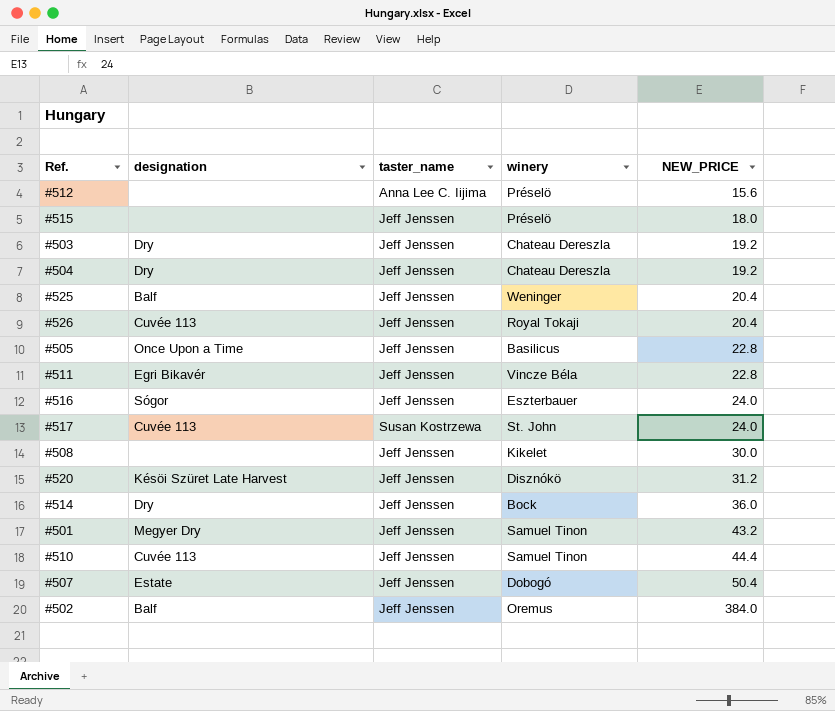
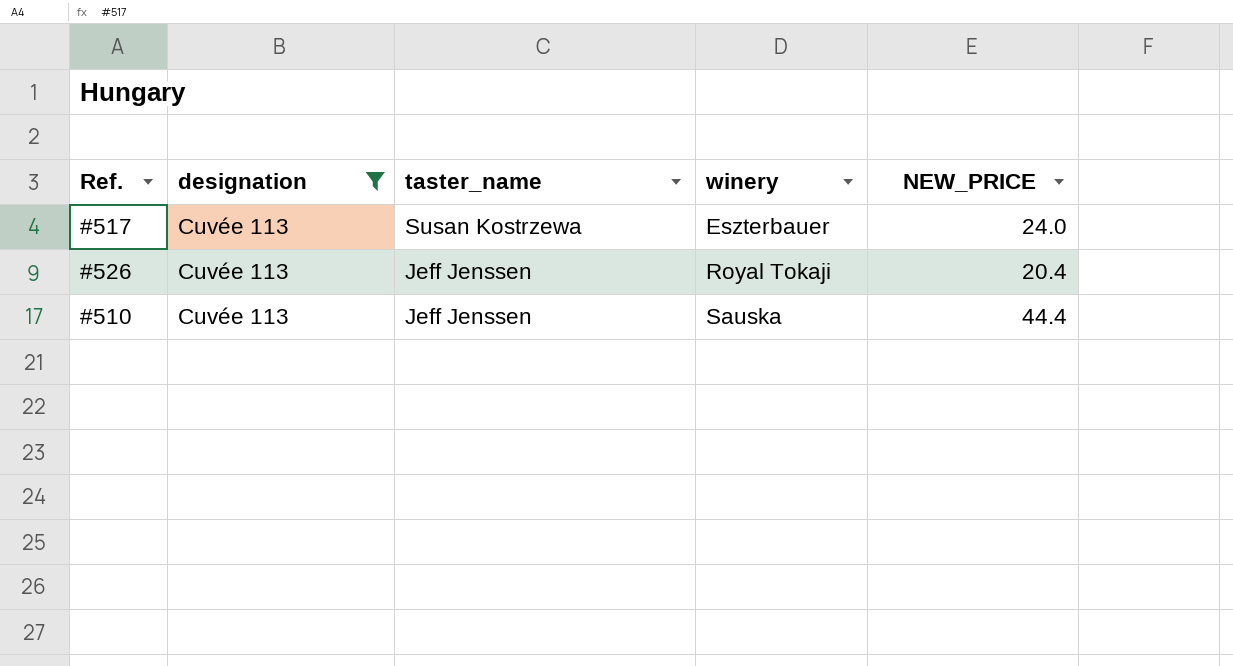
filter: none -> designation = Cuvée 113
row order: NEW_PRICE ascending -> taster_name descending
#517 | winery: St. John -> Eszterbauer
#510 | winery: Samuel Tinon -> Sauska

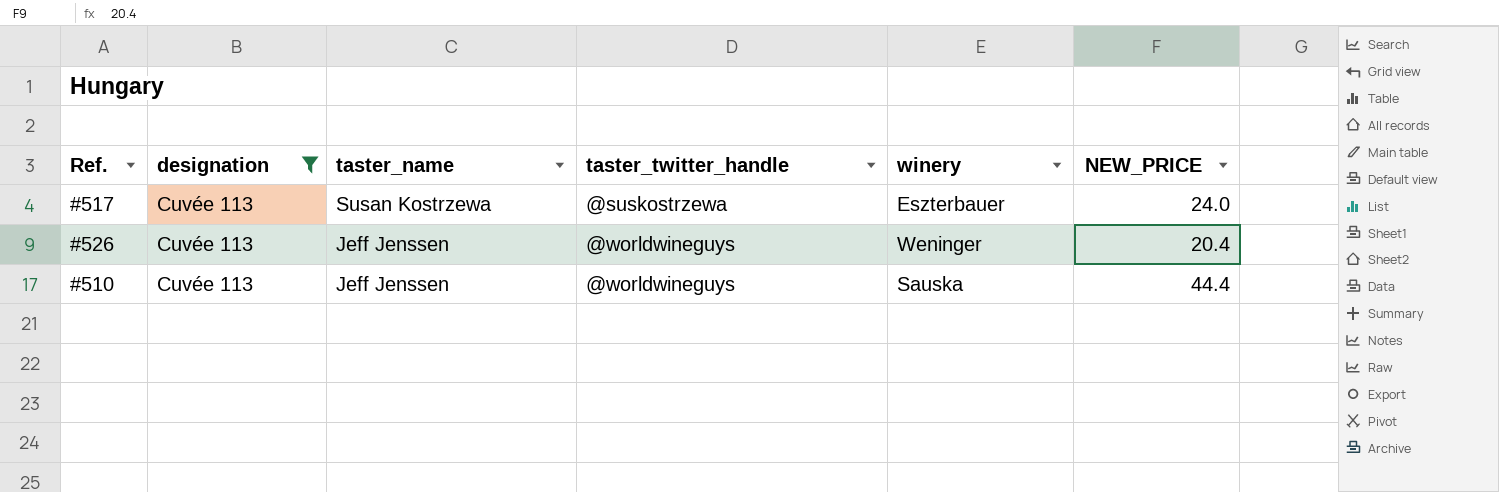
column taster_twitter_handle | position: none -> 4
#526 | winery: Royal Tokaji -> Weninger

